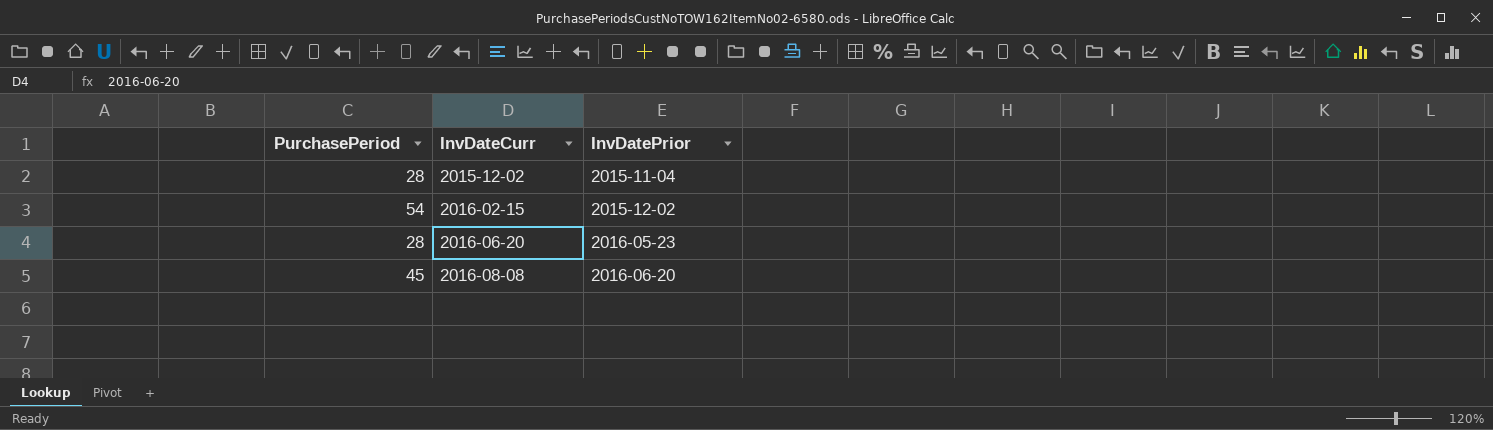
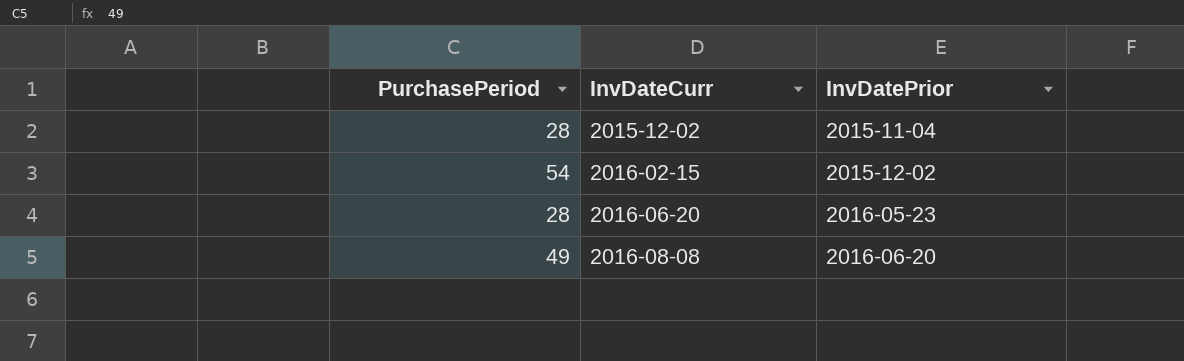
2016-08-08 | PurchasePeriod: 45 -> 49

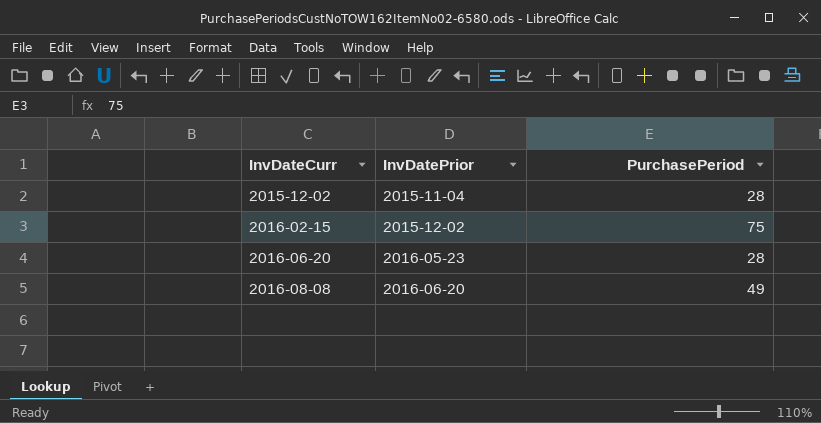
column PurchasePeriod | position: 1 -> 3
2016-02-15 | PurchasePeriod: 54 -> 75

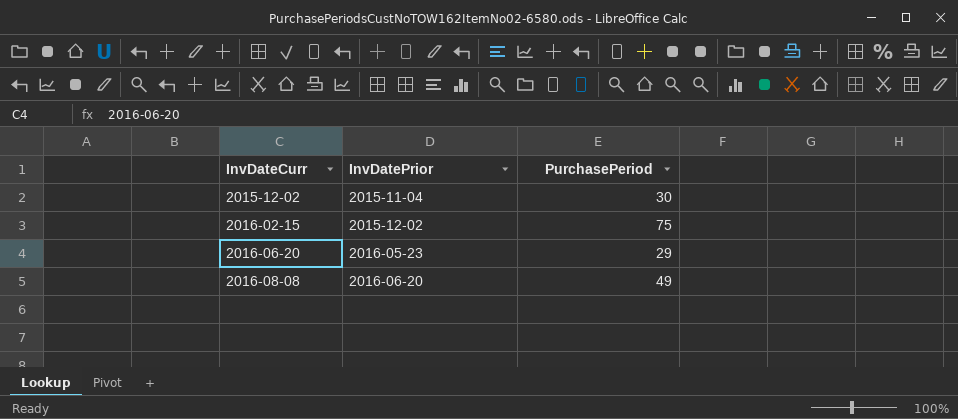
2015-12-02 | PurchasePeriod: 28 -> 30
2016-06-20 | PurchasePeriod: 28 -> 29

